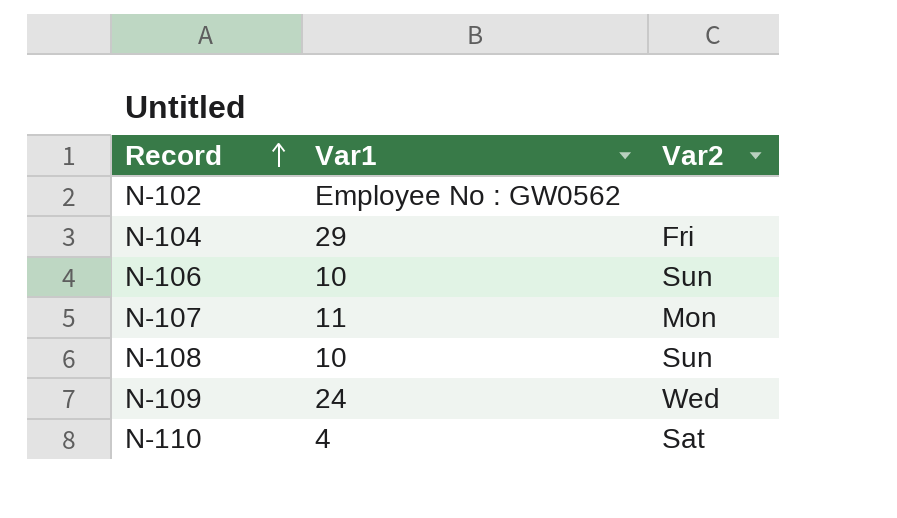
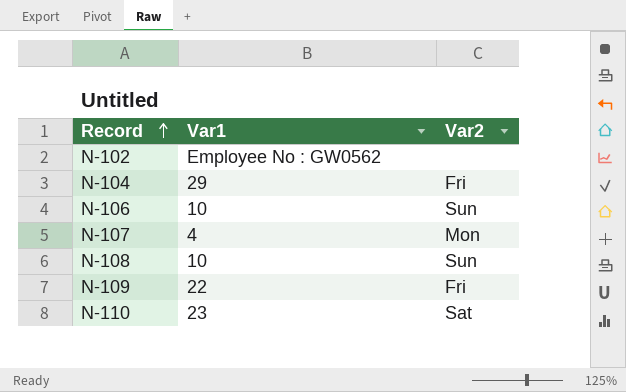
N-107 | Var1: 11 -> 4
N-109 | Var1: 24 -> 22
N-109 | Var2: Wed -> Fri
N-110 | Var1: 4 -> 23

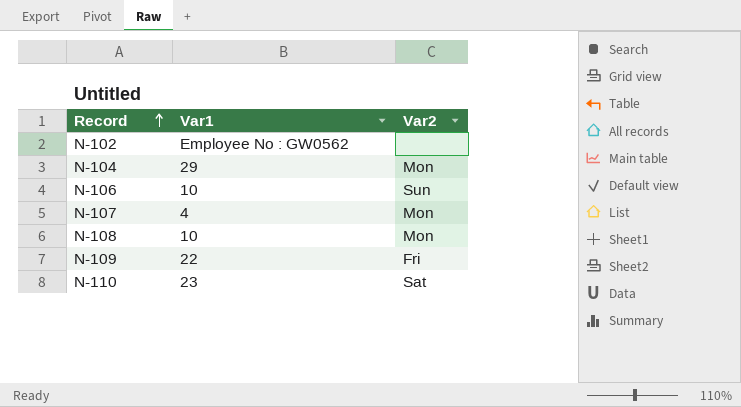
N-104 | Var2: Fri -> Mon
N-108 | Var2: Sun -> Mon

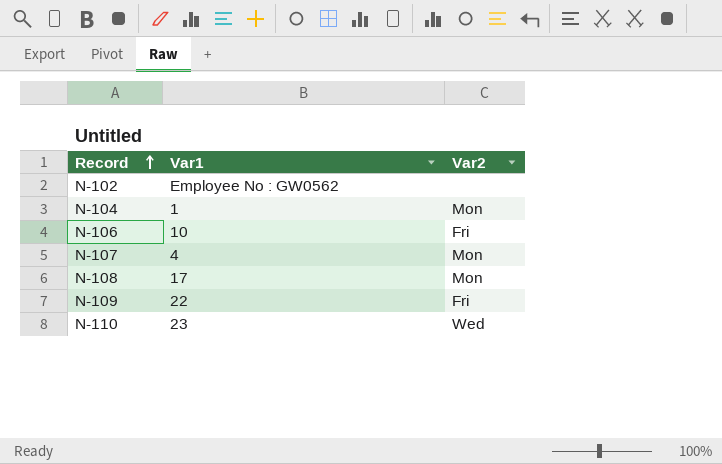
N-104 | Var1: 29 -> 1
N-106 | Var2: Sun -> Fri
N-108 | Var1: 10 -> 17
N-110 | Var2: Sat -> Wed

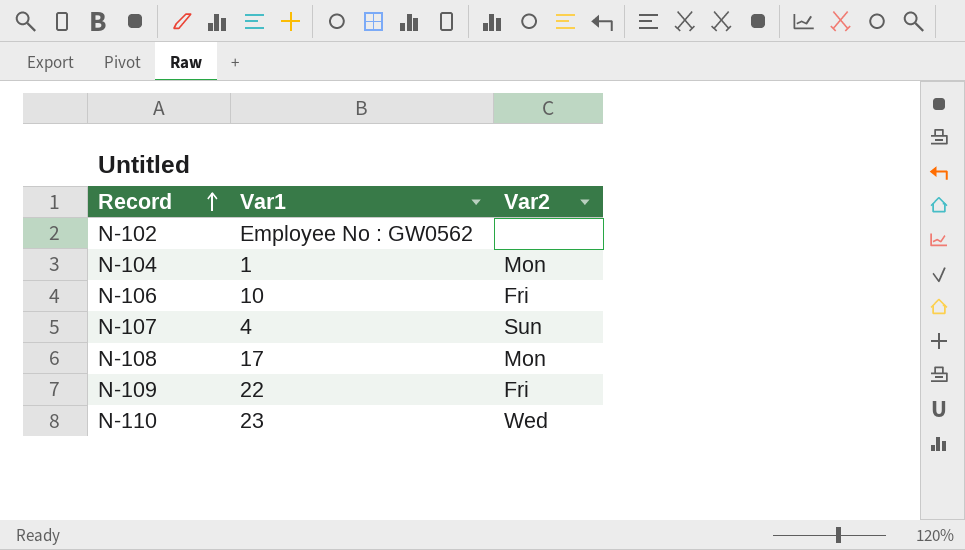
N-107 | Var2: Mon -> Sun

